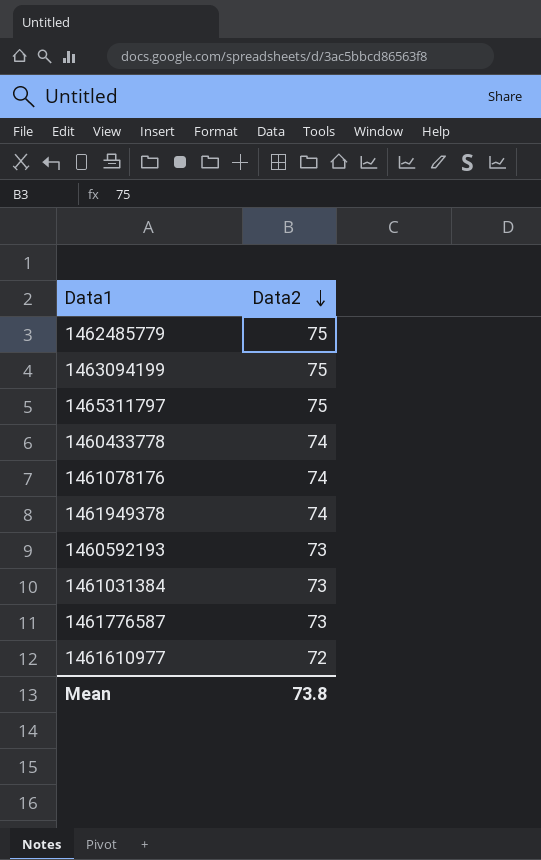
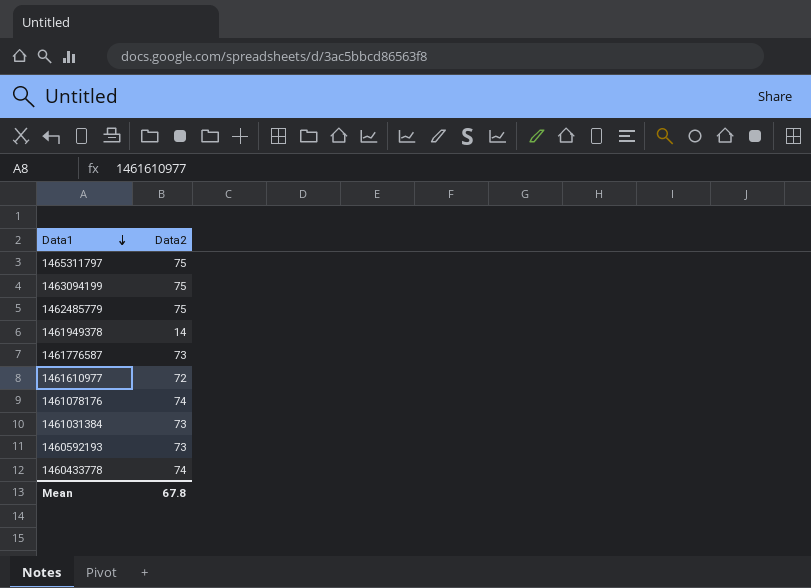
row order: Data2 descending -> Data1 descending
1461949378 | Data2: 74 -> 14
Mean | Data2: 73.8 -> 67.8

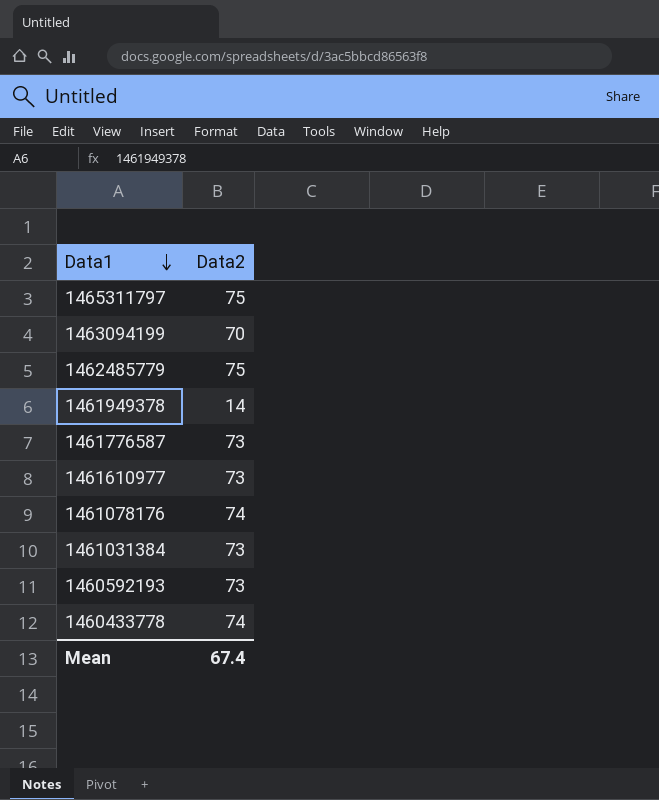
1463094199 | Data2: 75 -> 70
1461610977 | Data2: 72 -> 73
Mean | Data2: 67.8 -> 67.4

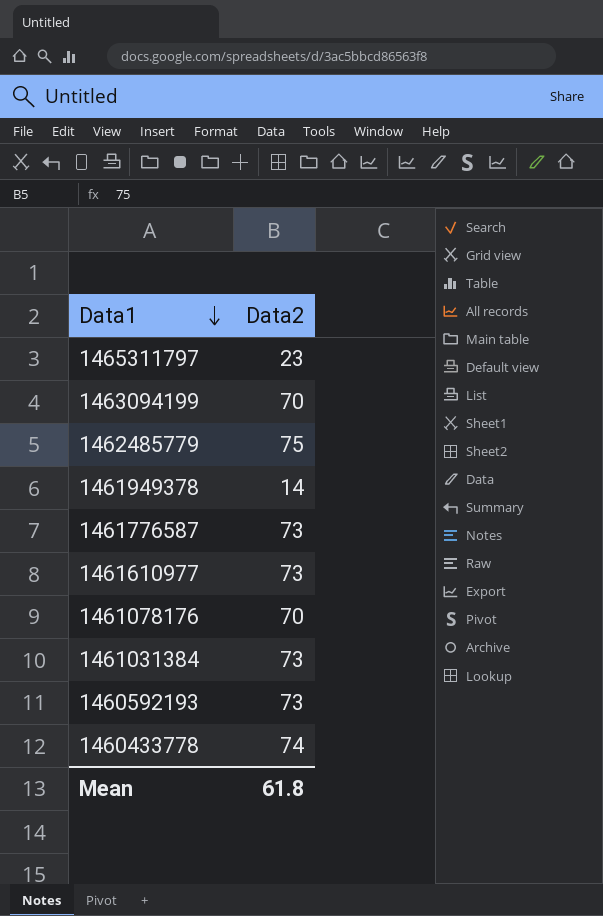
1465311797 | Data2: 75 -> 23
1461078176 | Data2: 74 -> 70
Mean | Data2: 67.4 -> 61.8

